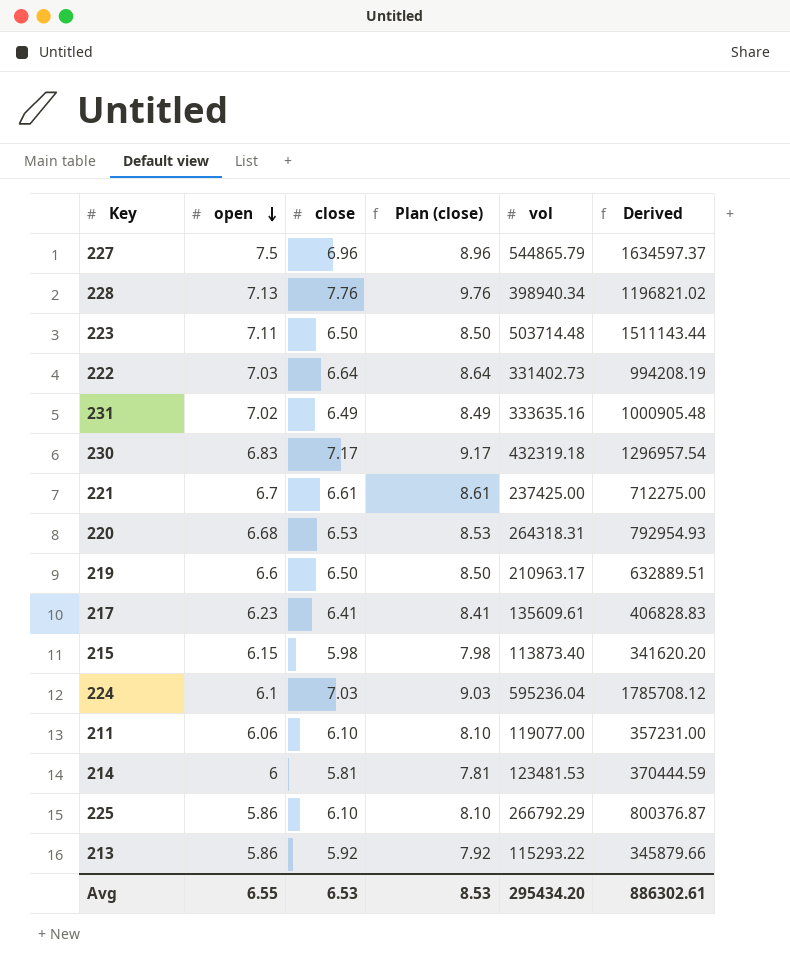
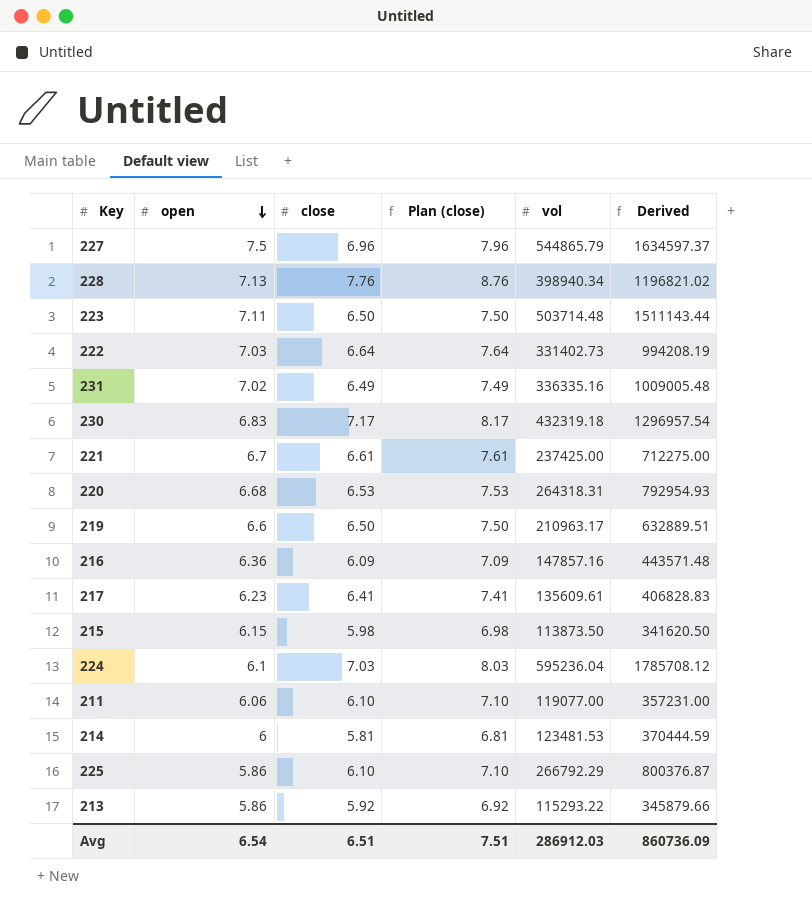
column Plan (close) | formula: [close] + 2 -> [close] + 1
231 | vol: 333635.16 -> 336335.16
231 | Derived: 1000905.48 -> 1009005.48
row 216: none -> 6.36 | 6.09 | 7.09 | 147857.16 | 443571.48
215 | vol: 113873.40 -> 113873.50
215 | Derived: 341620.20 -> 341620.50
Avg | open: 6.55 -> 6.54
Avg | close: 6.53 -> 6.51
Avg | Plan (close): 8.53 -> 7.51
Avg | vol: 295434.20 -> 286912.03
Avg | Derived: 886302.61 -> 860736.09

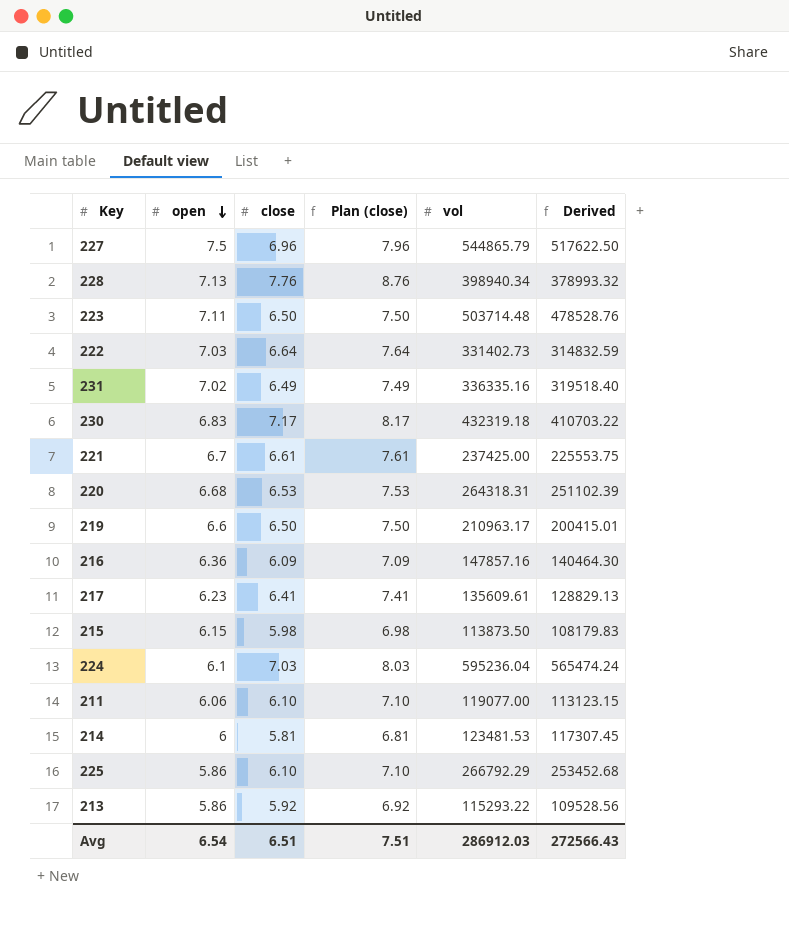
column Derived | formula: [vol] * 3 -> [vol] * 0.95
Avg | Derived: 860736.09 -> 272566.43

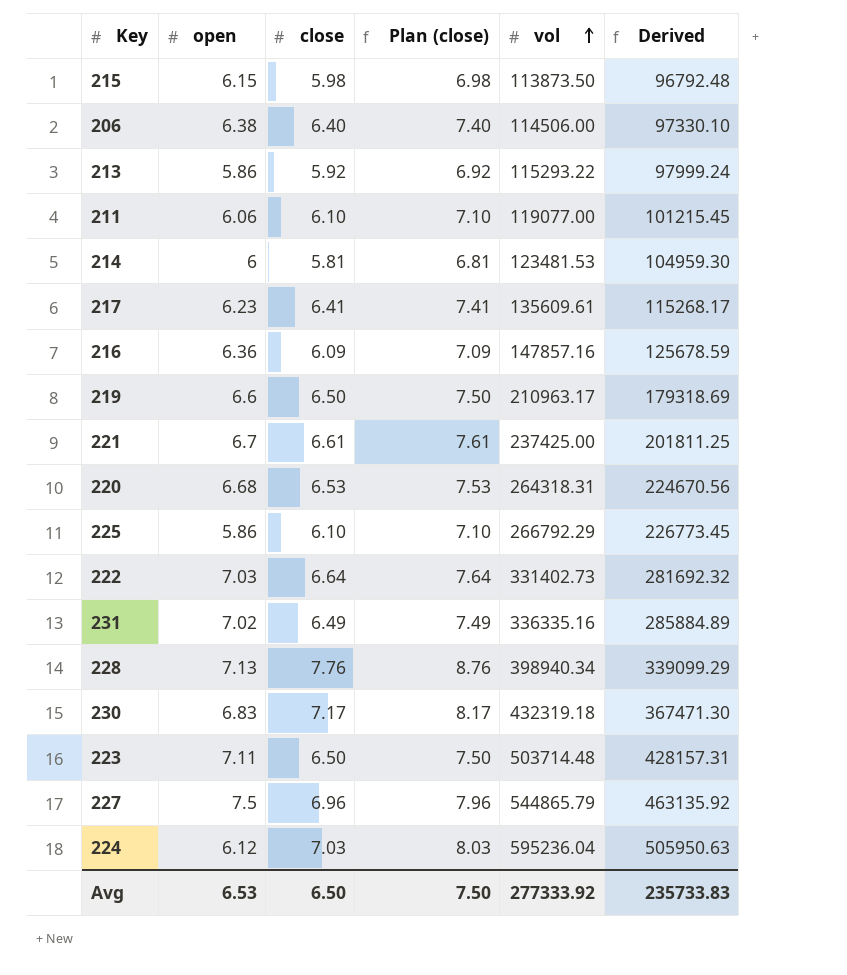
row order: open descending -> vol ascending
column Derived | formula: [vol] * 0.95 -> [vol] * 0.85
row 206: none -> 6.38 | 6.40 | 7.40 | 114506.00 | 97330.10
224 | open: 6.1 -> 6.12
Avg | open: 6.54 -> 6.53
Avg | close: 6.51 -> 6.50
Avg | Plan (close): 7.51 -> 7.50
Avg | vol: 286912.03 -> 277333.92
Avg | Derived: 272566.43 -> 235733.83

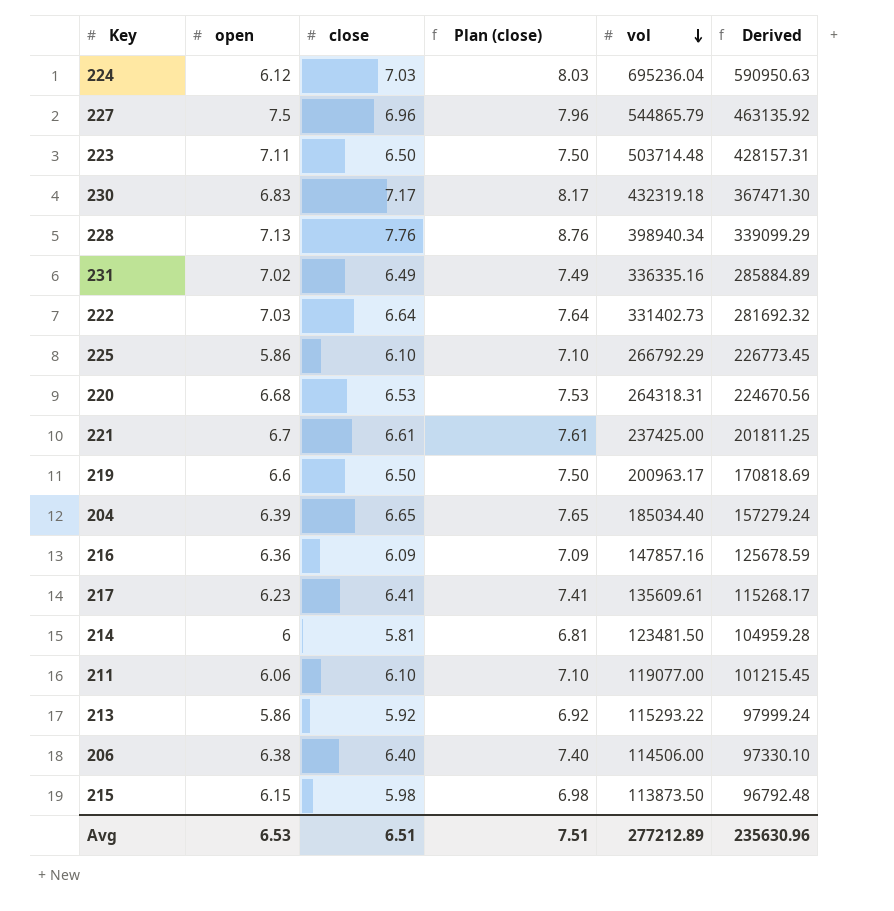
row order: vol ascending -> vol descending
224 | vol: 595236.04 -> 695236.04
224 | Derived: 505950.63 -> 590950.63
219 | vol: 210963.17 -> 200963.17
219 | Derived: 179318.69 -> 170818.69
row 204: none -> 6.39 | 6.65 | 7.65 | 185034.40 | 157279.24
214 | vol: 123481.53 -> 123481.50
214 | Derived: 104959.30 -> 104959.28
Avg | close: 6.50 -> 6.51
Avg | Plan (close): 7.50 -> 7.51
Avg | vol: 277333.92 -> 277212.89
Avg | Derived: 235733.83 -> 235630.96

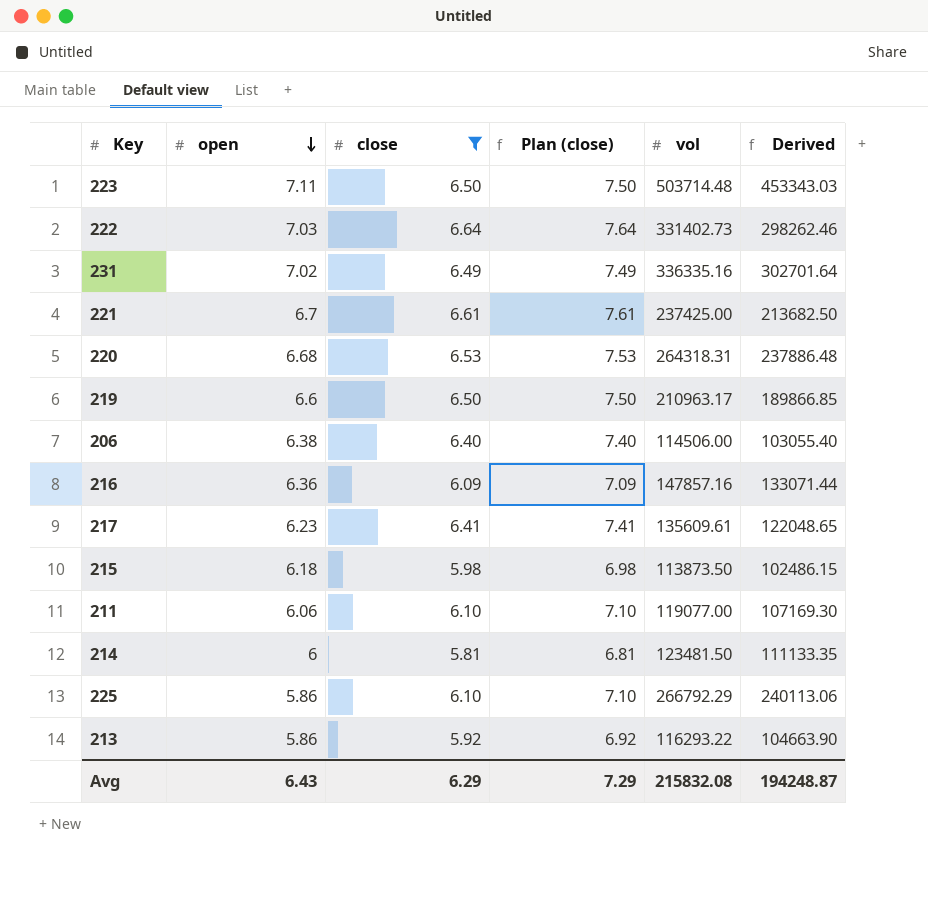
filter: none -> close <= 6.64
row order: vol descending -> open descending
column Derived | formula: [vol] * 0.85 -> [vol] * 0.9
219 | vol: 200963.17 -> 210963.17
215 | open: 6.15 -> 6.18
213 | vol: 115293.22 -> 116293.22
Avg | open: 6.53 -> 6.43
Avg | close: 6.51 -> 6.29
Avg | Plan (close): 7.51 -> 7.29
Avg | vol: 277212.89 -> 215832.08
Avg | Derived: 235630.96 -> 194248.87

